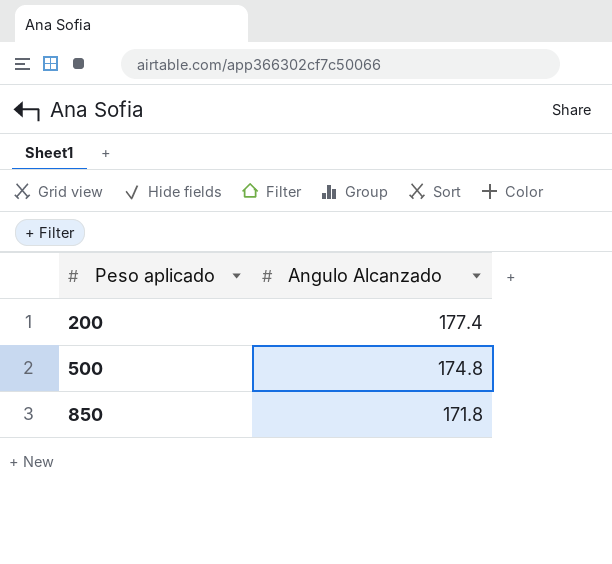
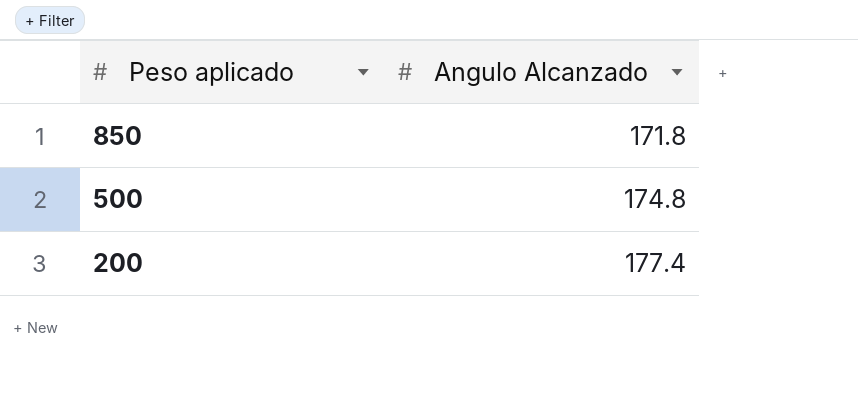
row order: Peso aplicado ascending -> Peso aplicado descending

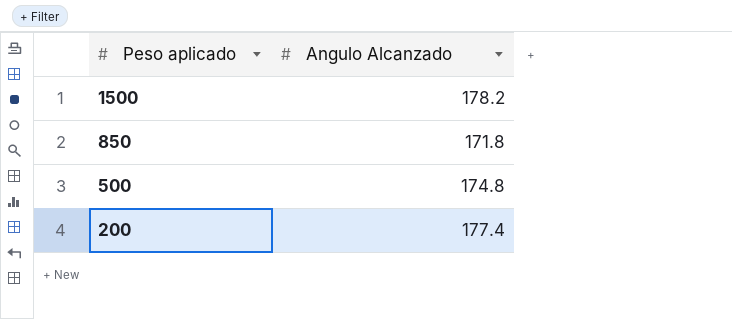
row 1500: none -> 178.2

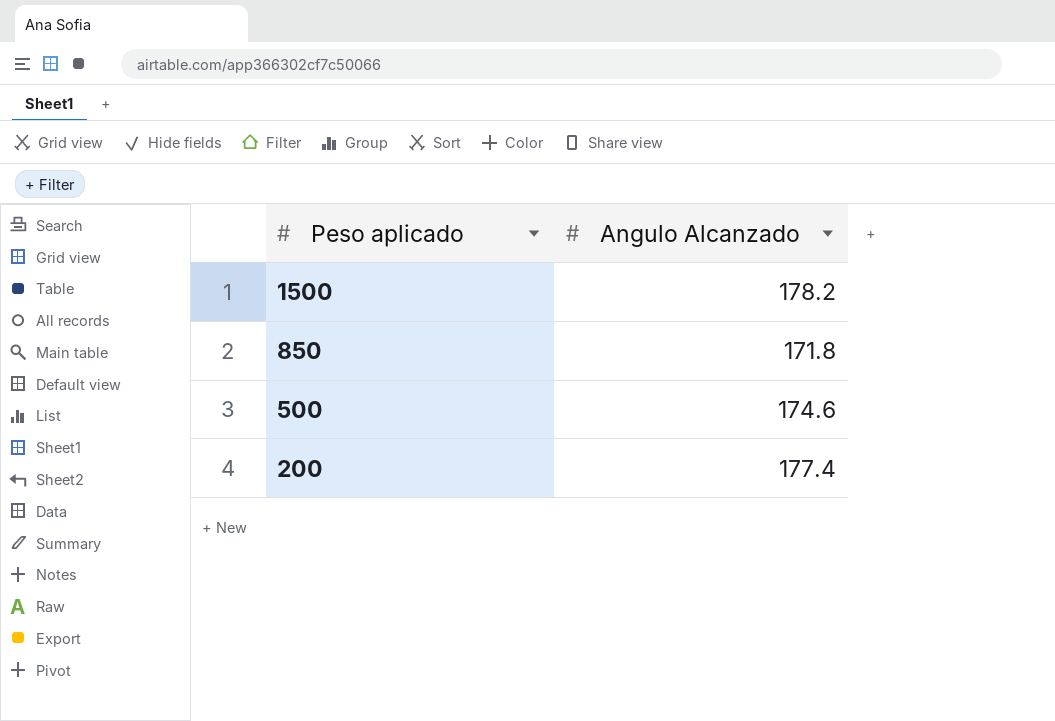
500 | Angulo Alcanzado: 174.8 -> 174.6

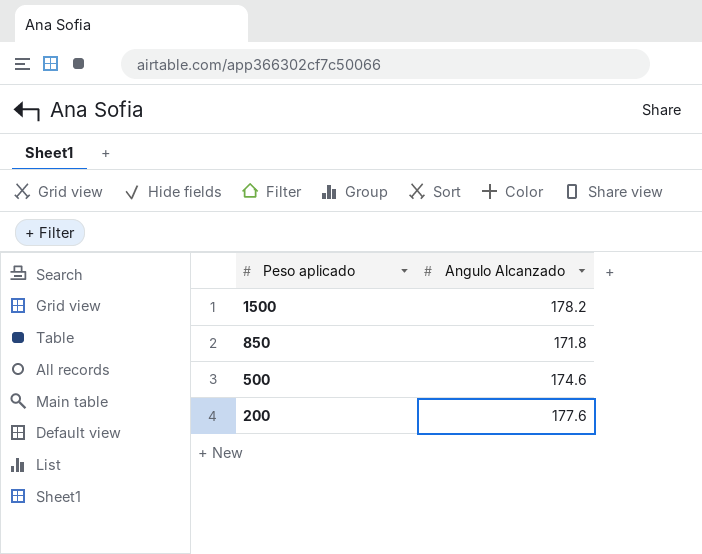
200 | Angulo Alcanzado: 177.4 -> 177.6

